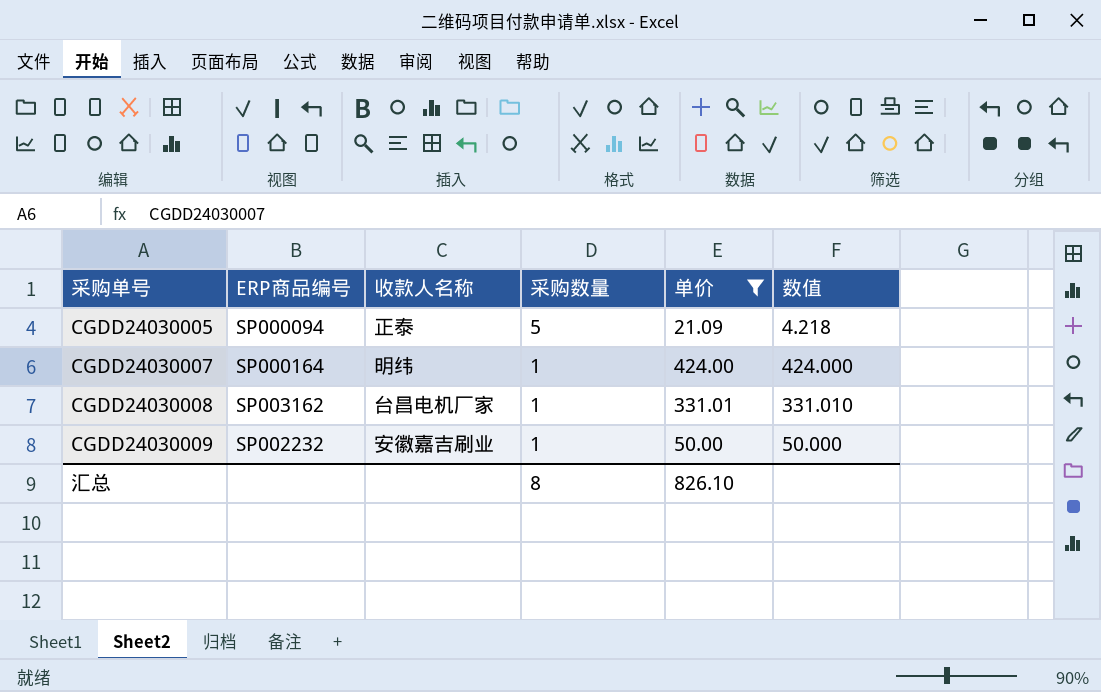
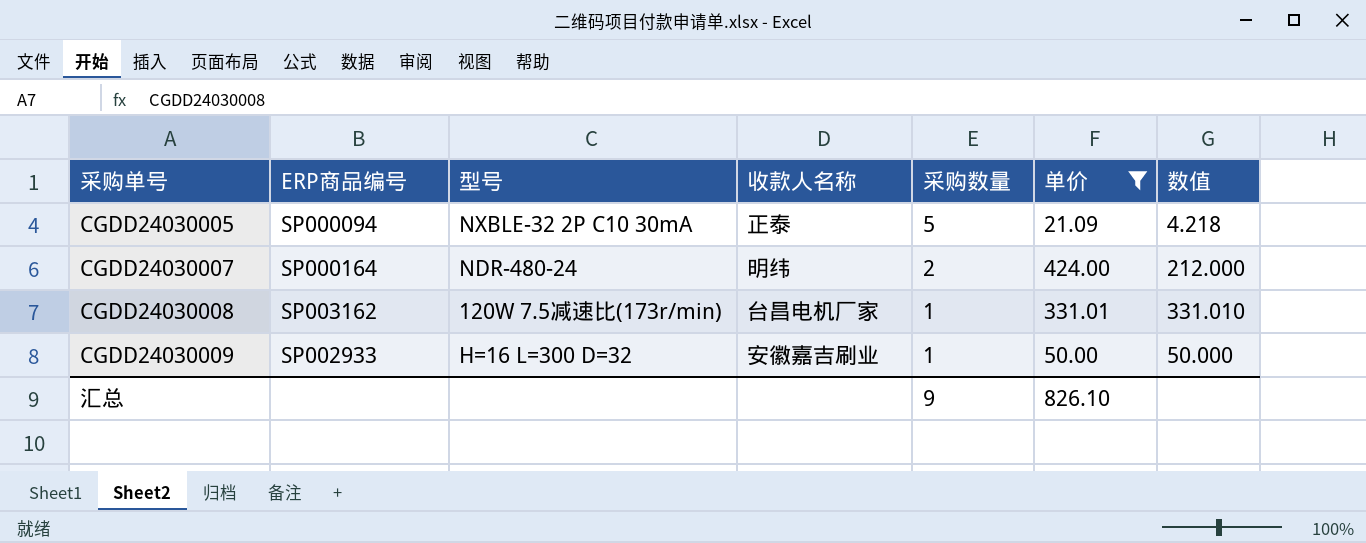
column 型号 | position: none -> 3
CGDD24030007 | 采购数量: 1 -> 2
CGDD24030007 | 数值: 424.000 -> 212.000
CGDD24030009 | ERP商品编号: SP002232 -> SP002933
汇总 | 采购数量: 8 -> 9

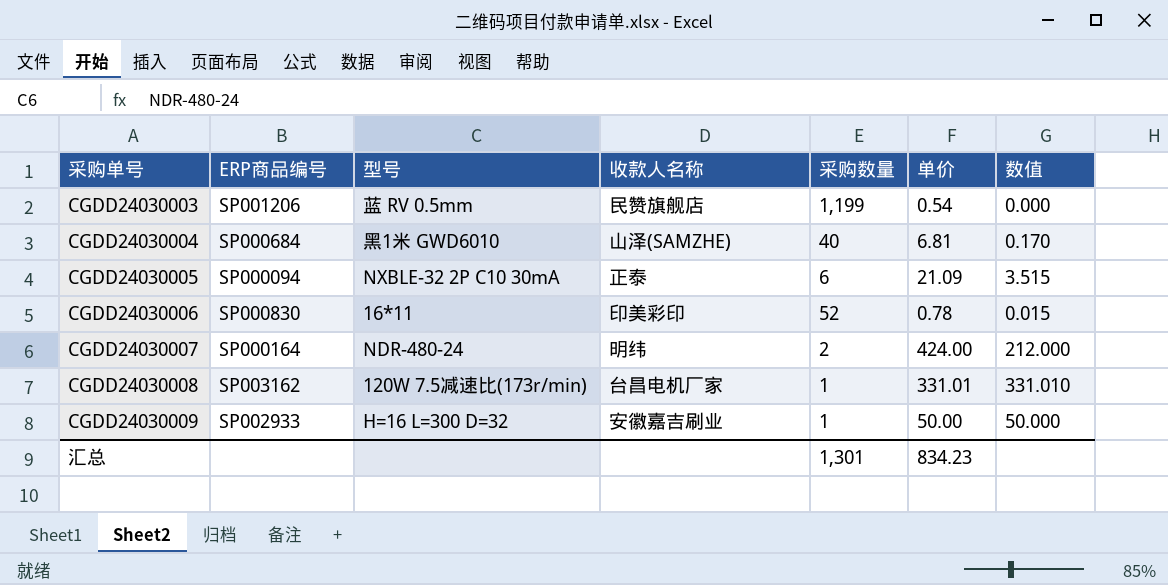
filter: 单价 >= 21.09 -> none
CGDD24030005 | 采购数量: 5 -> 6
CGDD24030005 | 数值: 4.218 -> 3.515
汇总 | 采购数量: 9 -> 1,301
汇总 | 单价: 826.10 -> 834.23

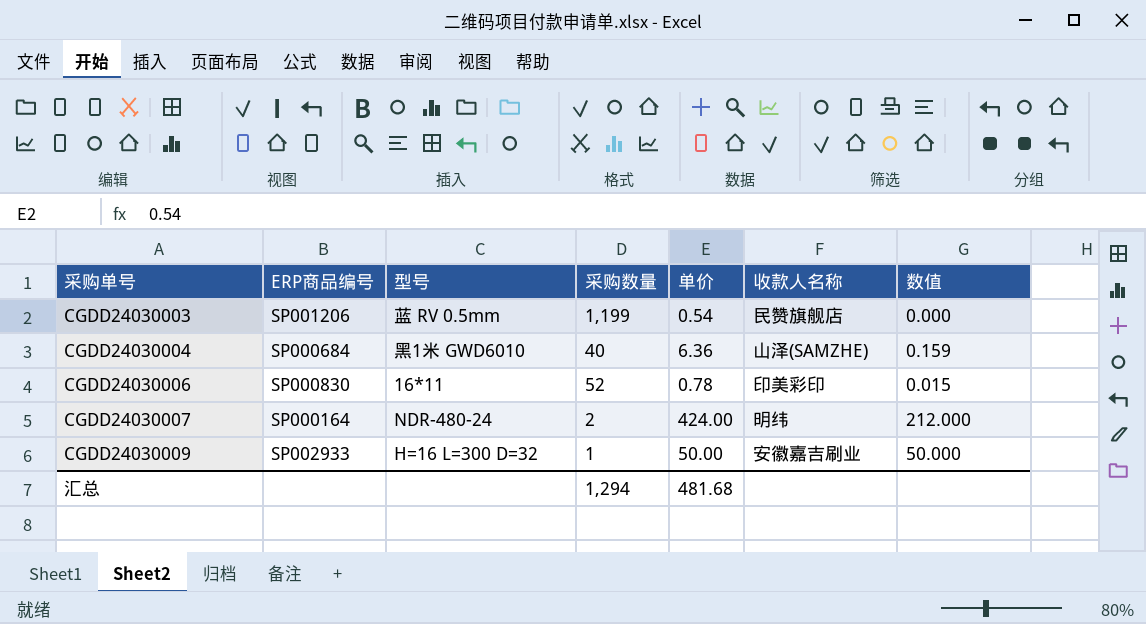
column 收款人名称 | position: 4 -> 6
row CGDD24030005: SP000094 | NXBLE-32 2P C10 30mA | 正泰 | 6 | 21.09 | 3.515 -> none
row CGDD24030008: SP003162 | 120W 7.5减速比(173r/min) | 台昌电机厂家 | 1 | 331.01 | 331.010 -> none
CGDD24030004 | 单价: 6.81 -> 6.36
CGDD24030004 | 数值: 0.170 -> 0.159
汇总 | 采购数量: 1,301 -> 1,294
汇总 | 单价: 834.23 -> 481.68

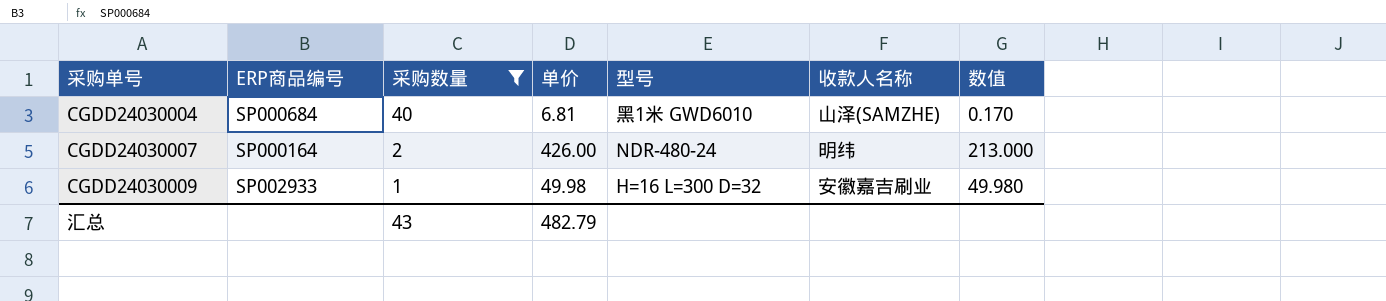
filter: none -> 采购数量 <= 40
column 型号 | position: 3 -> 5
CGDD24030004 | 单价: 6.36 -> 6.81
CGDD24030004 | 数值: 0.159 -> 0.170
CGDD24030007 | 单价: 424.00 -> 426.00
CGDD24030007 | 数值: 212.000 -> 213.000
CGDD24030009 | 单价: 50.00 -> 49.98
CGDD24030009 | 数值: 50.000 -> 49.980
汇总 | 采购数量: 1,294 -> 43
汇总 | 单价: 481.68 -> 482.79

